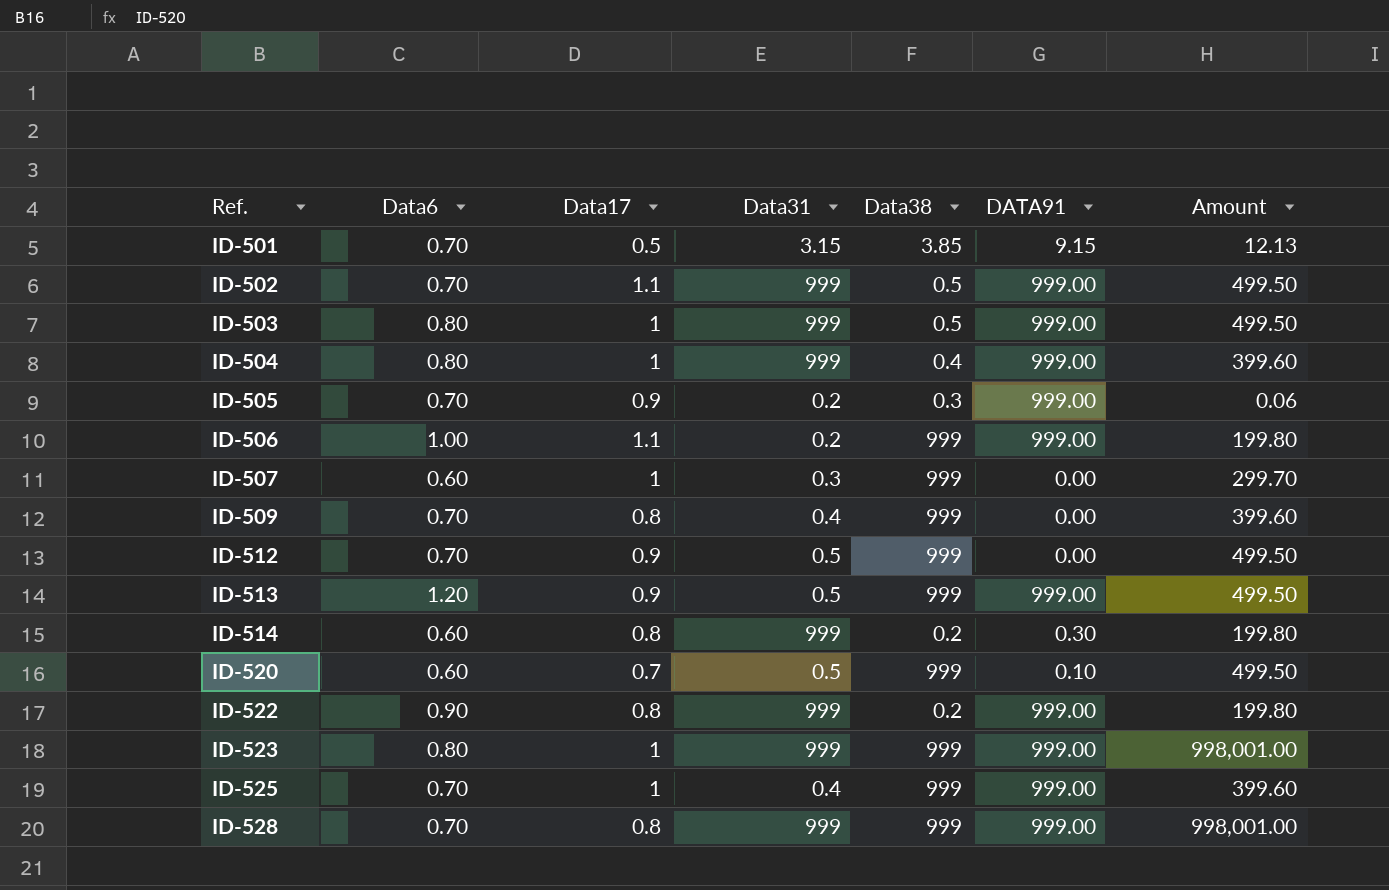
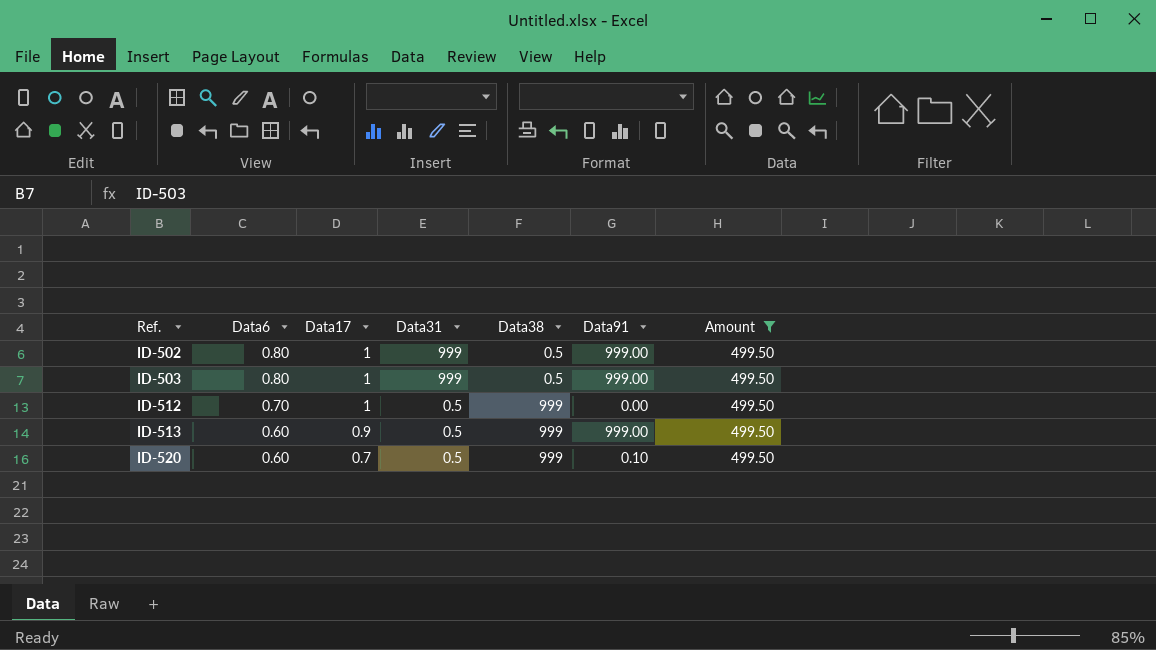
filter: none -> Amount = 499.50
column name: DATA91 -> Data91
ID-502 | Data6: 0.70 -> 0.80
ID-502 | Data17: 1.1 -> 1
ID-512 | Data17: 0.9 -> 1
ID-513 | Data6: 1.20 -> 0.60

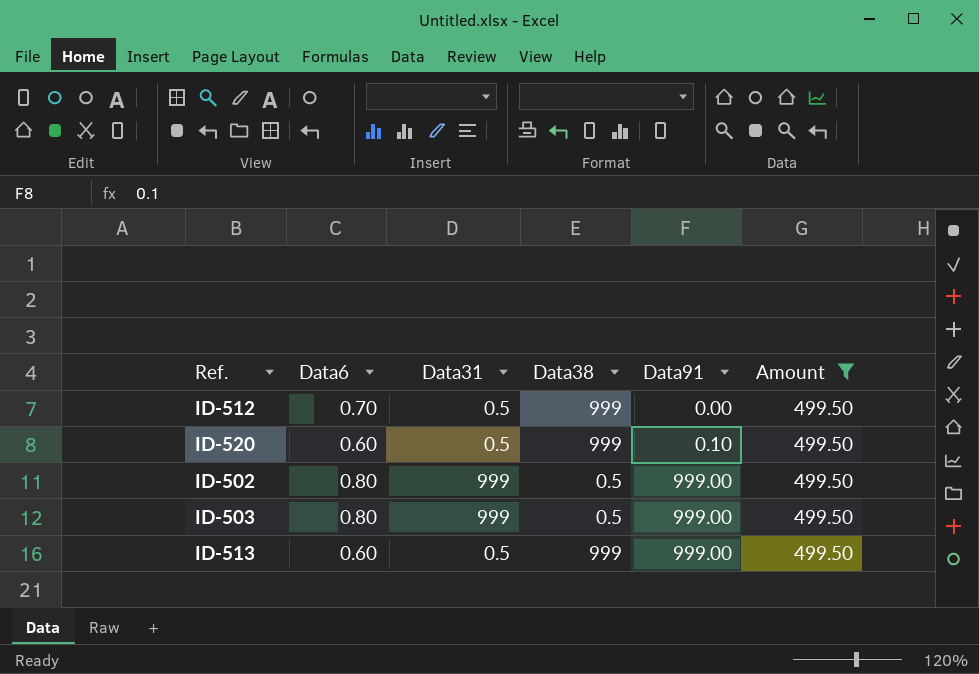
row order: Ref. ascending -> Data91 ascending
column Data17 | position: 3 -> none

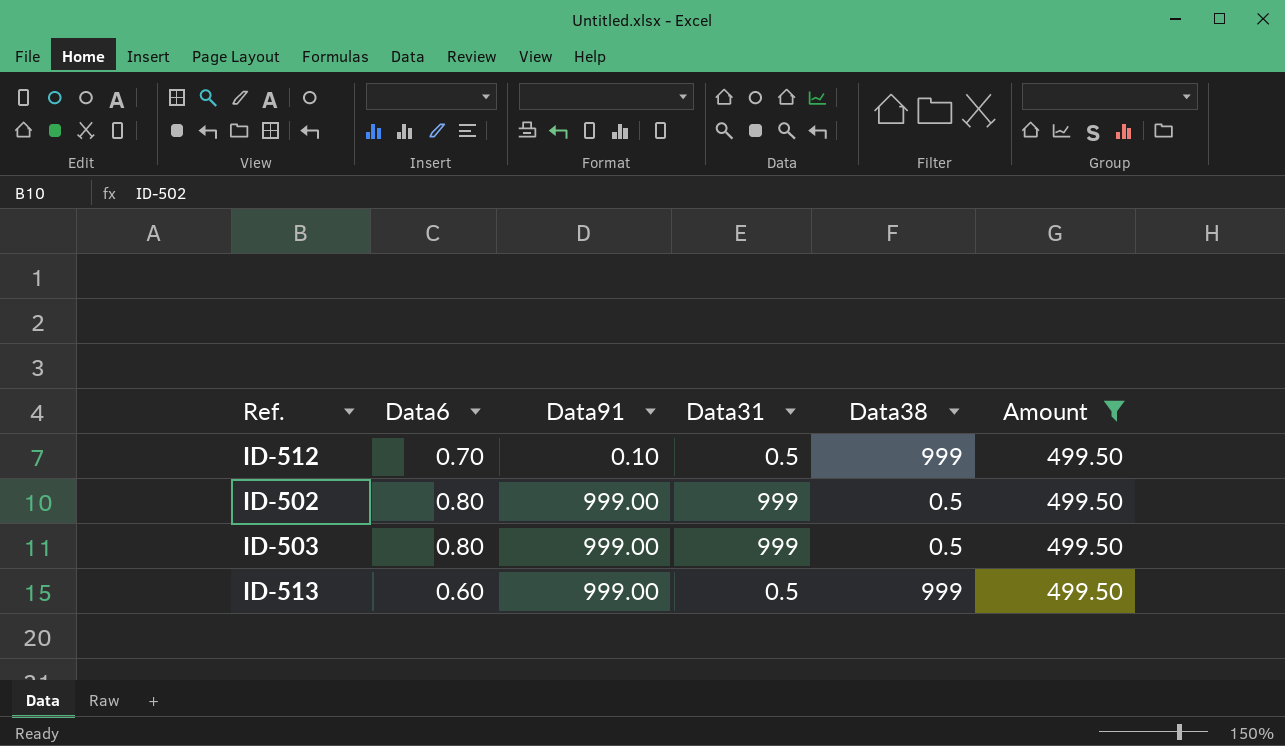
column Data91 | position: 5 -> 3
row ID-520: 0.60 | 0.5 | 999 | 0.10 | 499.50 -> none
ID-512 | Data91: 0.00 -> 0.10

